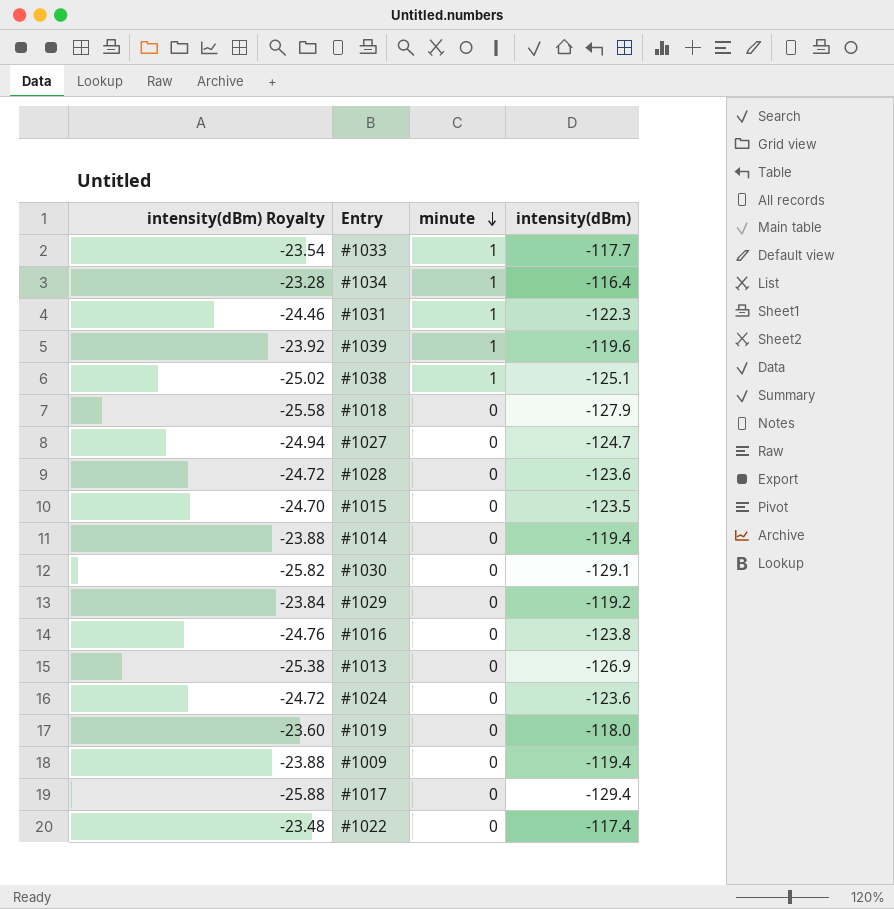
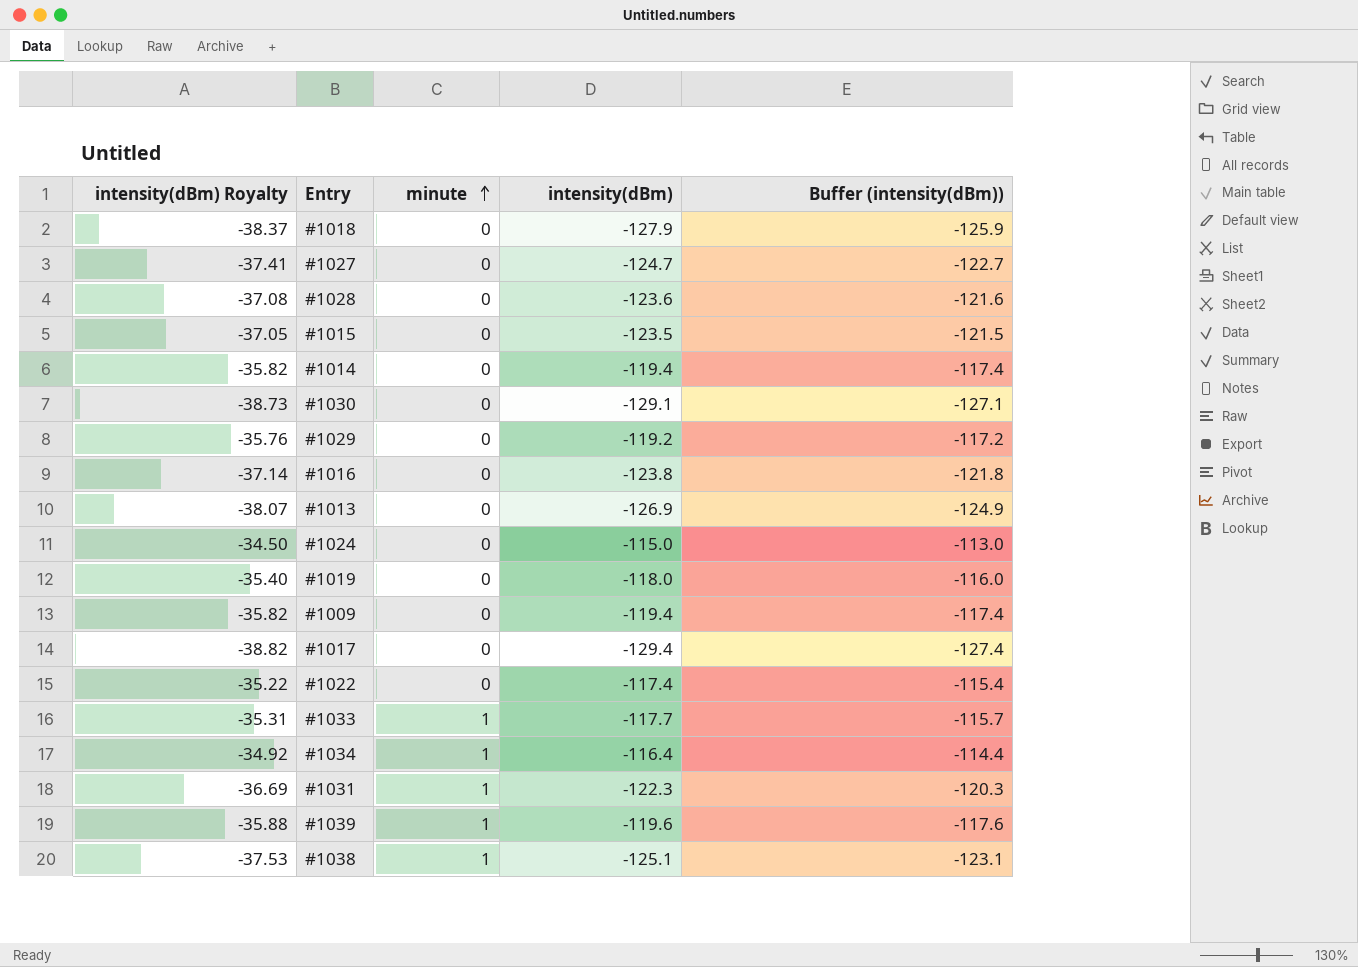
row order: minute descending -> minute ascending
column intensity(dBm) Royalty | formula: [intensity(dBm)] * 0.2 -> [intensity(dBm)] * 0.3
column Buffer (intensity(dBm)) | formula: none -> [intensity(dBm)] + 2
#1024 | intensity(dBm): -123.6 -> -115.0

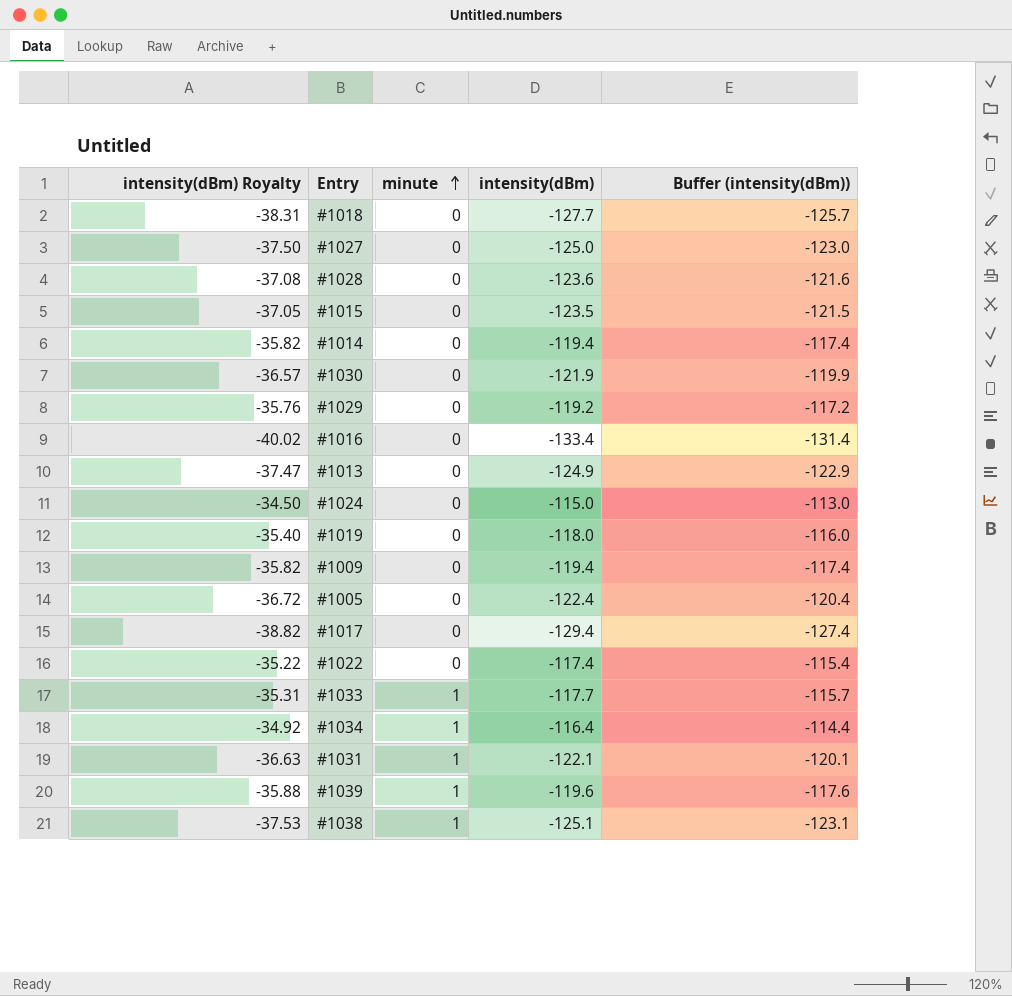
#1018 | intensity(dBm) Royalty: -38.37 -> -38.31
#1018 | intensity(dBm): -127.9 -> -127.7
#1018 | Buffer (intensity(dBm)): -125.9 -> -125.7
#1027 | intensity(dBm) Royalty: -37.41 -> -37.50
#1027 | intensity(dBm): -124.7 -> -125.0
#1027 | Buffer (intensity(dBm)): -122.7 -> -123.0
#1030 | intensity(dBm) Royalty: -38.73 -> -36.57
#1030 | intensity(dBm): -129.1 -> -121.9
#1030 | Buffer (intensity(dBm)): -127.1 -> -119.9
#1016 | intensity(dBm) Royalty: -37.14 -> -40.02
#1016 | intensity(dBm): -123.8 -> -133.4
#1016 | Buffer (intensity(dBm)): -121.8 -> -131.4
#1013 | intensity(dBm) Royalty: -38.07 -> -37.47
#1013 | intensity(dBm): -126.9 -> -124.9
#1013 | Buffer (intensity(dBm)): -124.9 -> -122.9
row #1005: none -> -36.72 | 0 | -122.4 | -120.4
#1031 | intensity(dBm) Royalty: -36.69 -> -36.63
#1031 | intensity(dBm): -122.3 -> -122.1
#1031 | Buffer (intensity(dBm)): -120.3 -> -120.1

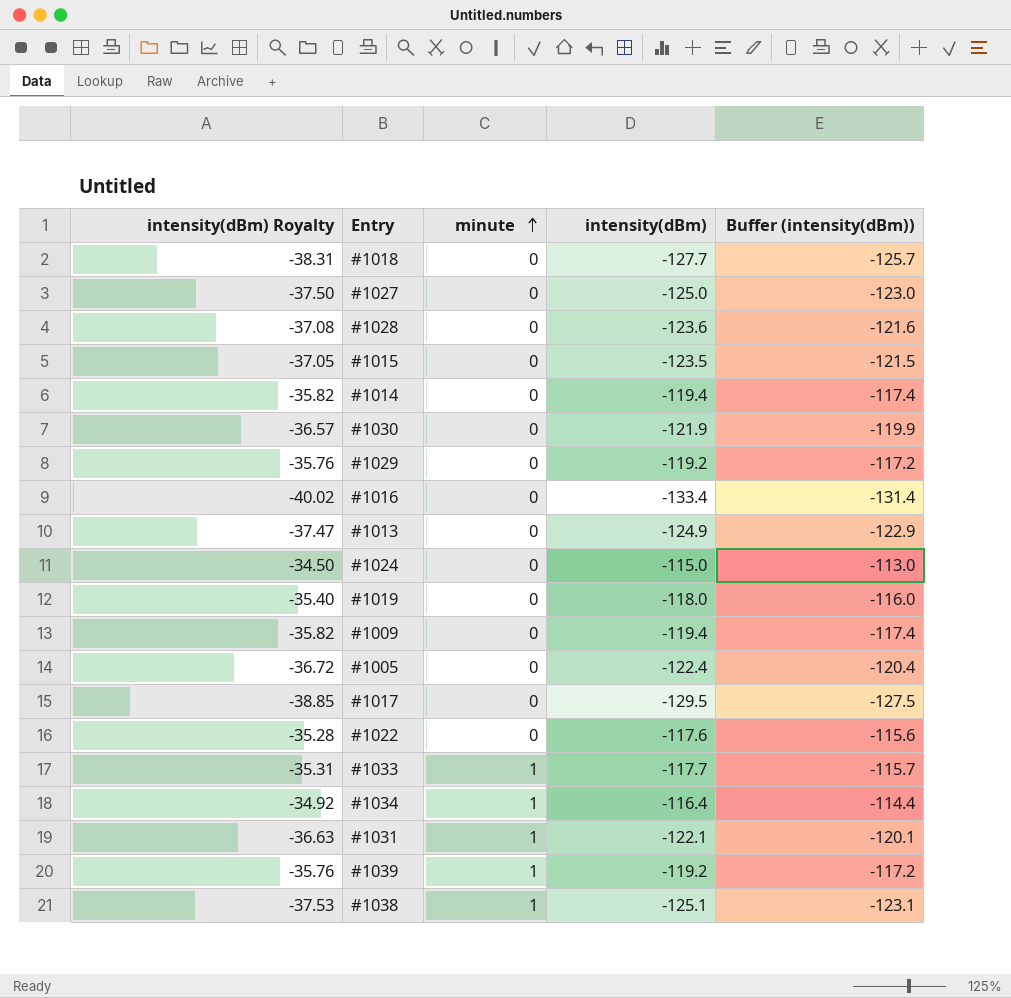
#1017 | intensity(dBm) Royalty: -38.82 -> -38.85
#1017 | intensity(dBm): -129.4 -> -129.5
#1017 | Buffer (intensity(dBm)): -127.4 -> -127.5
#1022 | intensity(dBm) Royalty: -35.22 -> -35.28
#1022 | intensity(dBm): -117.4 -> -117.6
#1022 | Buffer (intensity(dBm)): -115.4 -> -115.6
#1039 | intensity(dBm) Royalty: -35.88 -> -35.76
#1039 | intensity(dBm): -119.6 -> -119.2
#1039 | Buffer (intensity(dBm)): -117.6 -> -117.2

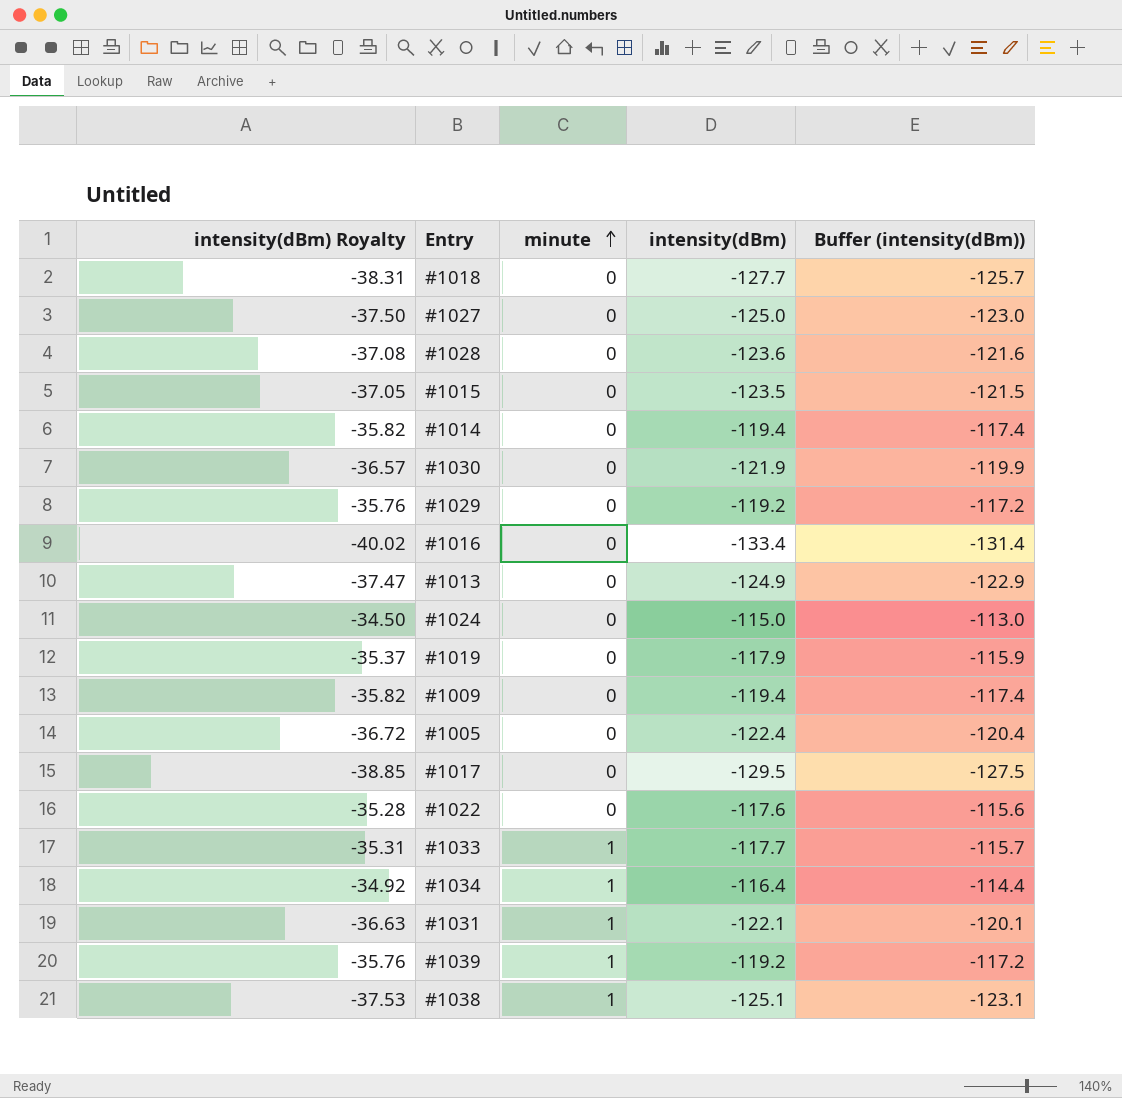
#1019 | intensity(dBm) Royalty: -35.40 -> -35.37
#1019 | intensity(dBm): -118.0 -> -117.9
#1019 | Buffer (intensity(dBm)): -116.0 -> -115.9

